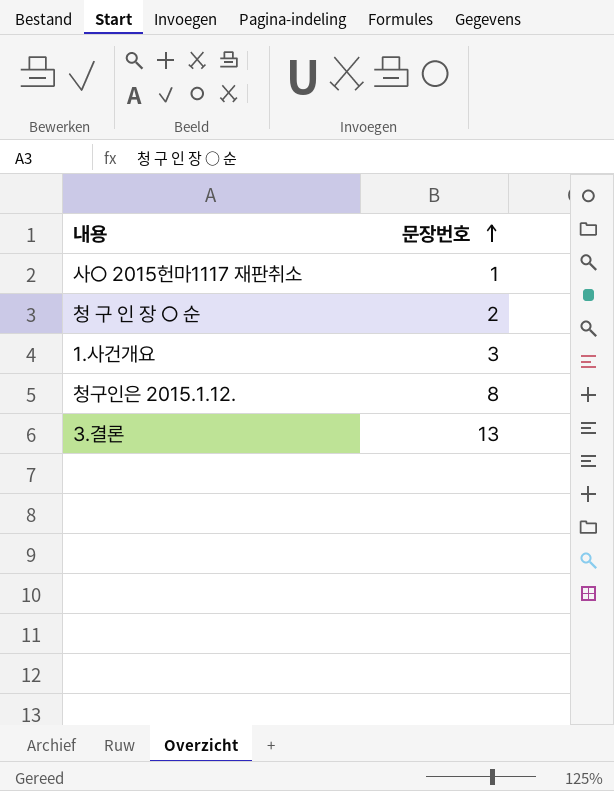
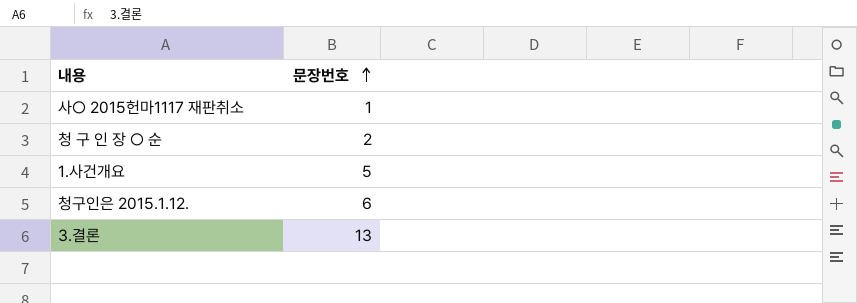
1.사건개요 | 문장번호: 3 -> 5
청구인은 2015.1.12. | 문장번호: 8 -> 6

